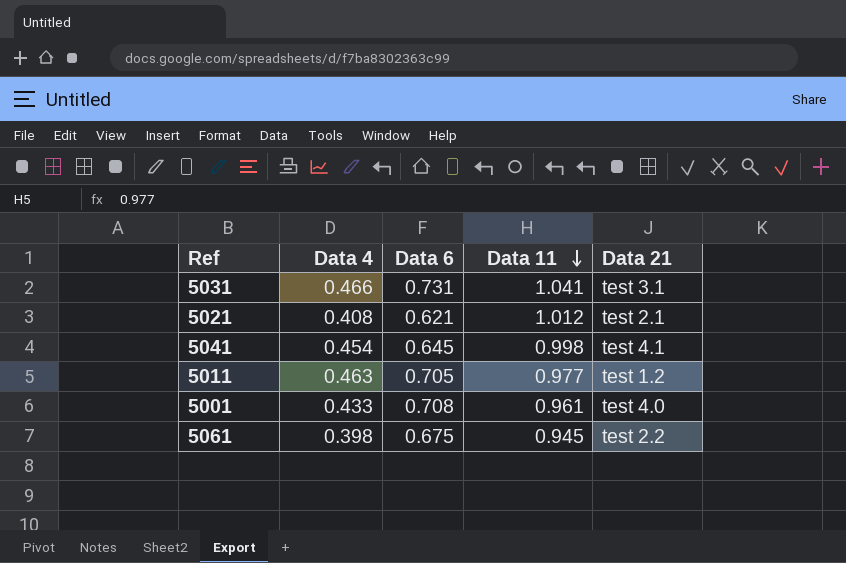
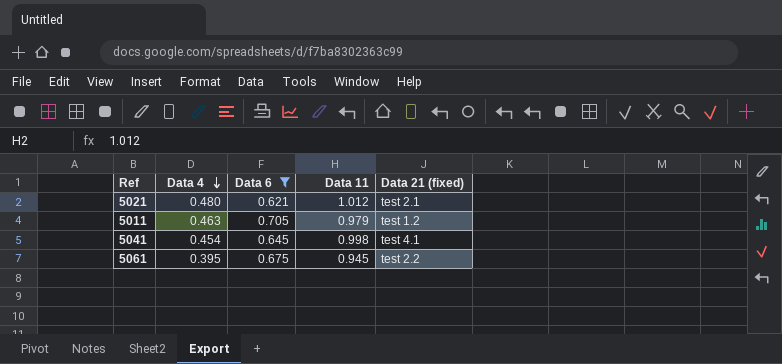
filter: none -> Data 6 <= 0.705
row order: Data 11 descending -> Data 4 descending
column name: Data 21 -> Data 21 (fixed)
5021 | Data 4: 0.408 -> 0.480
5011 | Data 11: 0.977 -> 0.979
5061 | Data 4: 0.398 -> 0.395

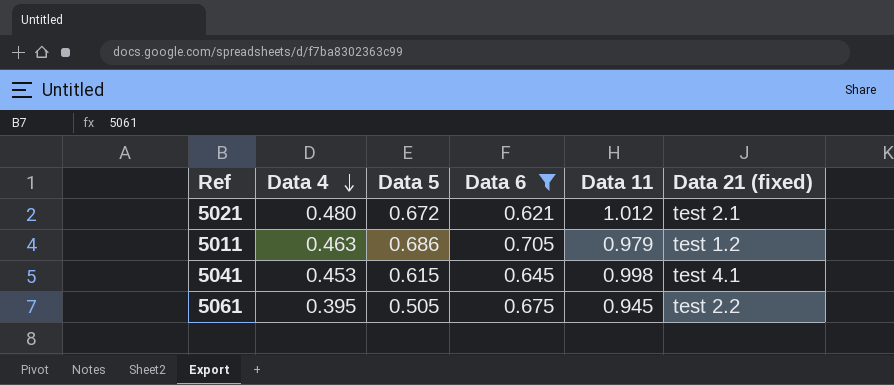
column Data 5 | position: none -> 3
5041 | Data 4: 0.454 -> 0.453

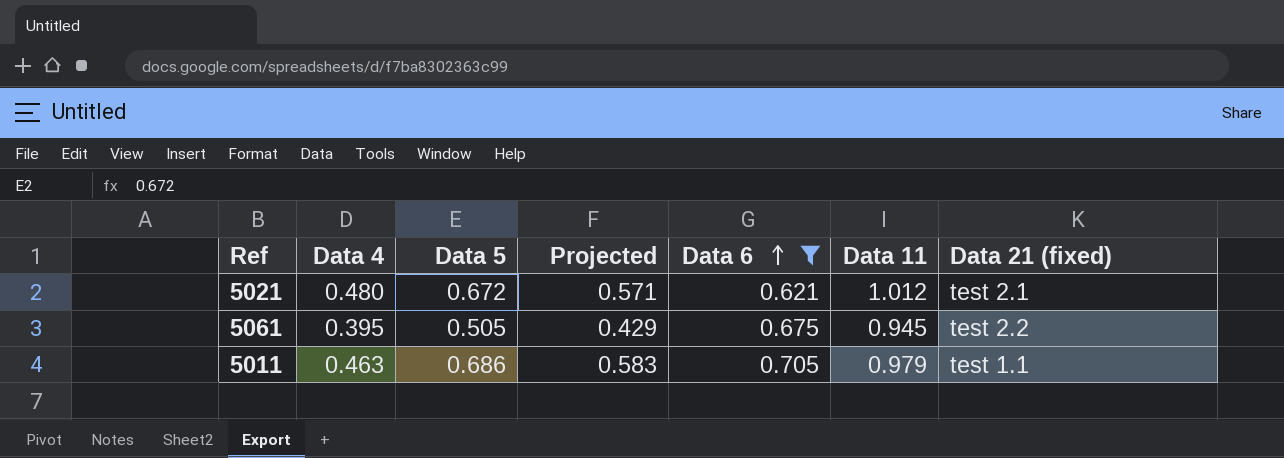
row order: Data 4 descending -> Data 6 ascending
column Projected | formula: none -> [Data 5] * 0.85
row 5041: 0.453 | 0.615 | 0.645 | 0.998 | test 4.1 -> none
5011 | Data 21 (fixed): test 1.2 -> test 1.1

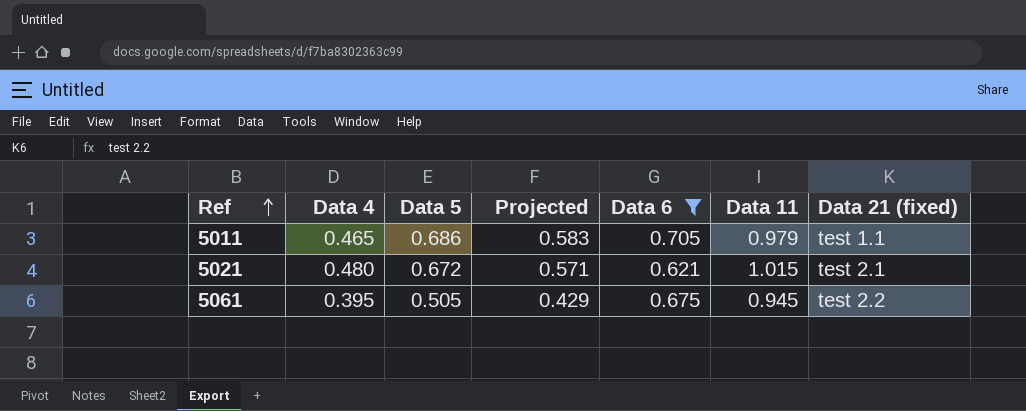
row order: Data 6 ascending -> Ref ascending
5011 | Data 4: 0.463 -> 0.465
5021 | Data 11: 1.012 -> 1.015

